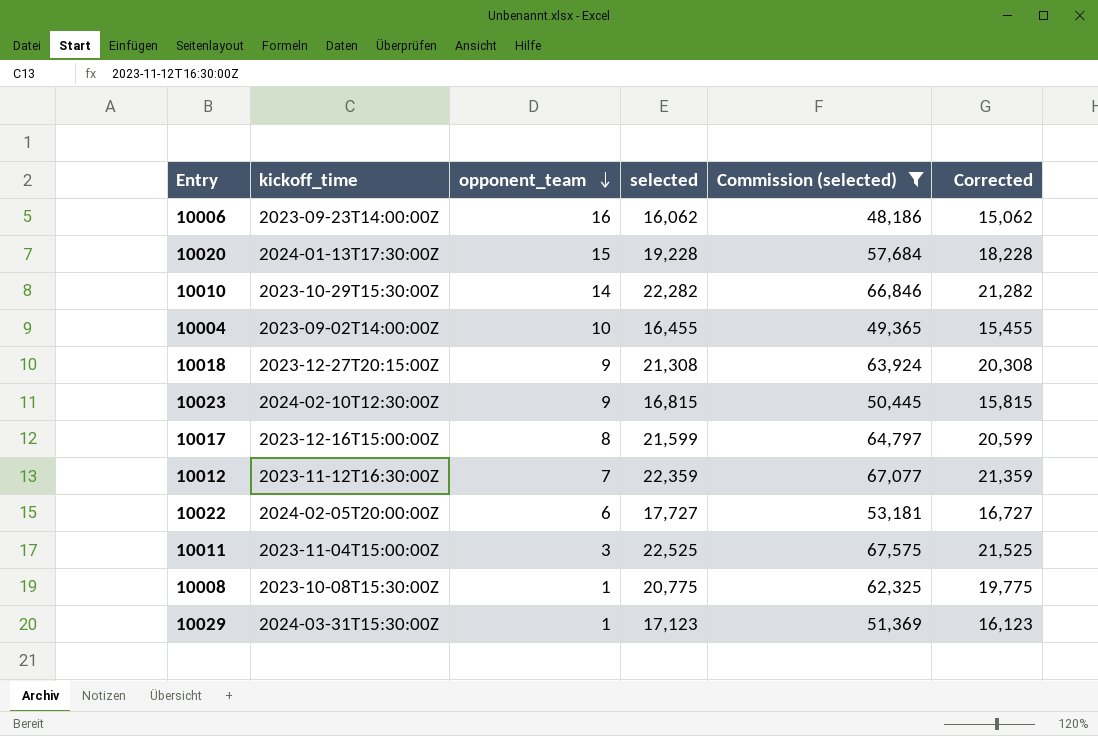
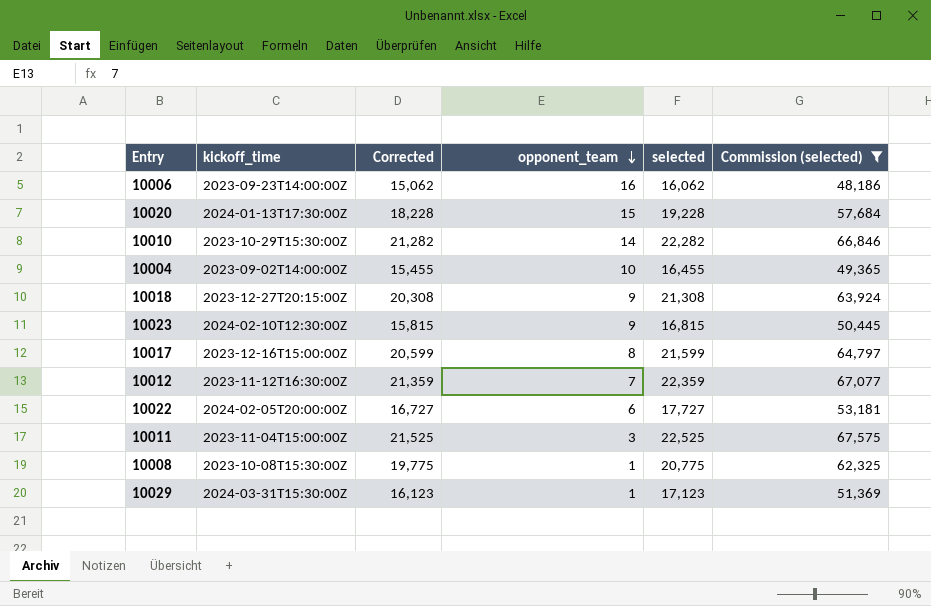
column Corrected | position: 6 -> 3

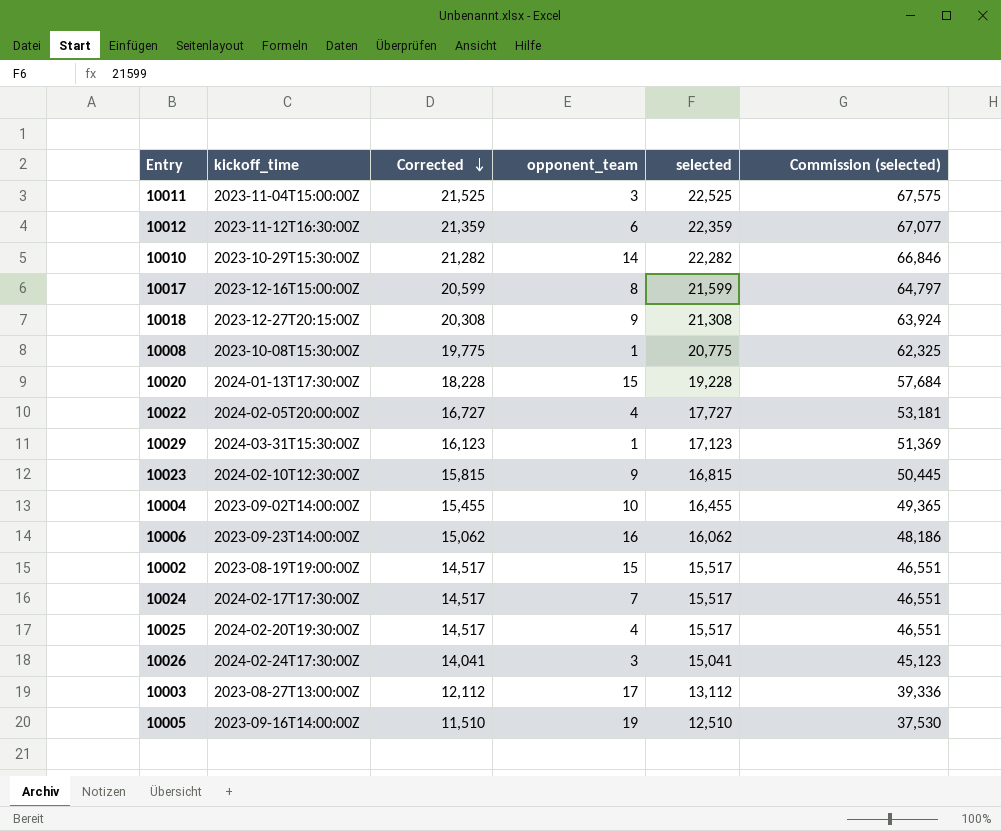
filter: Commission (selected) >= 48,186 -> none
row order: opponent_team descending -> Corrected descending
10012 | opponent_team: 7 -> 6
10022 | opponent_team: 6 -> 4

